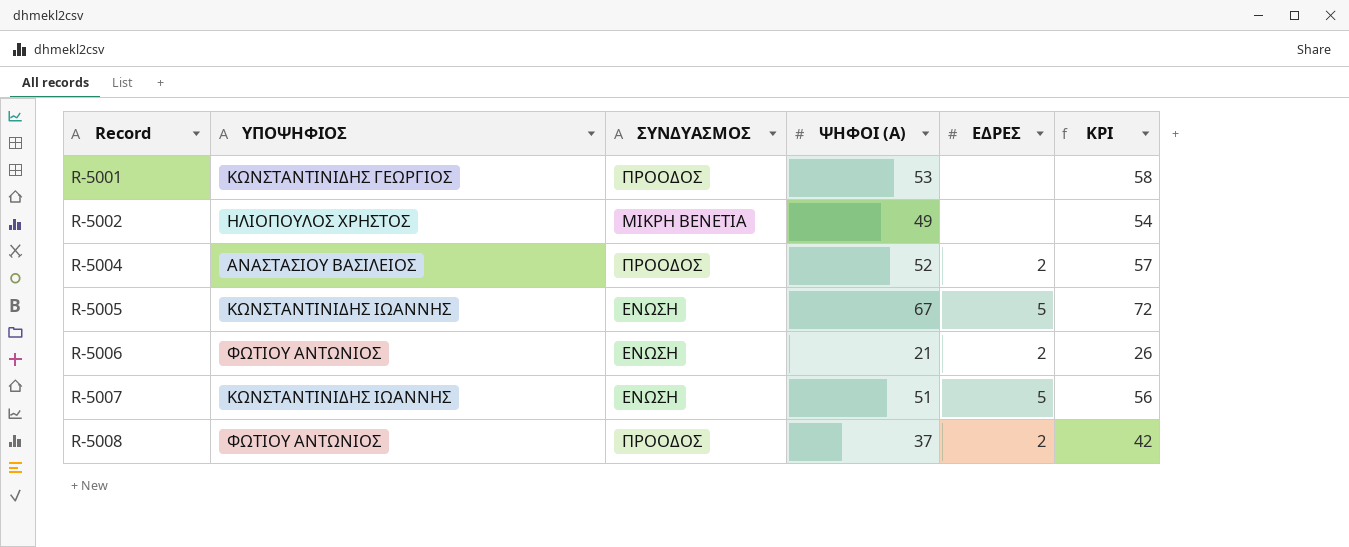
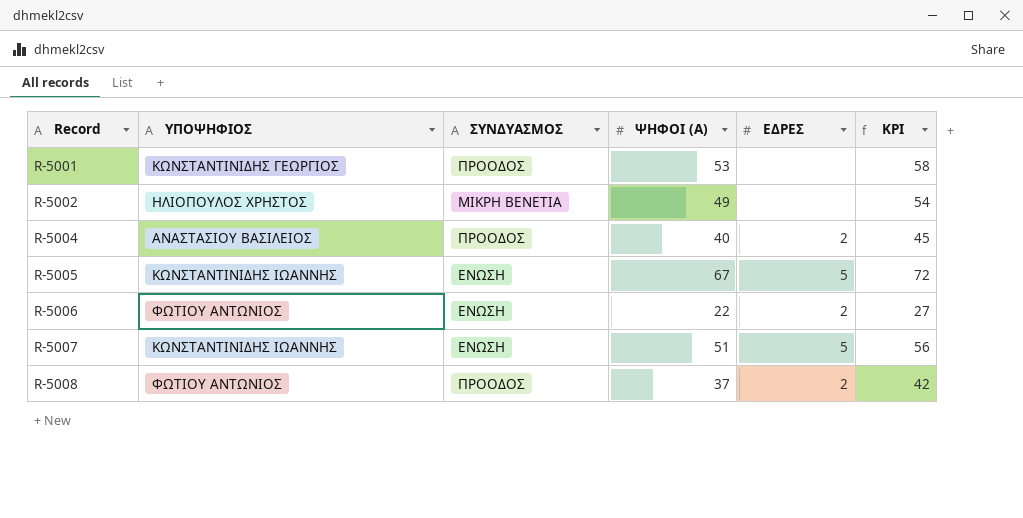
R-5004 | ΨΗΦΟΙ (Α): 52 -> 40
R-5004 | KPI: 57 -> 45
R-5006 | ΨΗΦΟΙ (Α): 21 -> 22
R-5006 | KPI: 26 -> 27

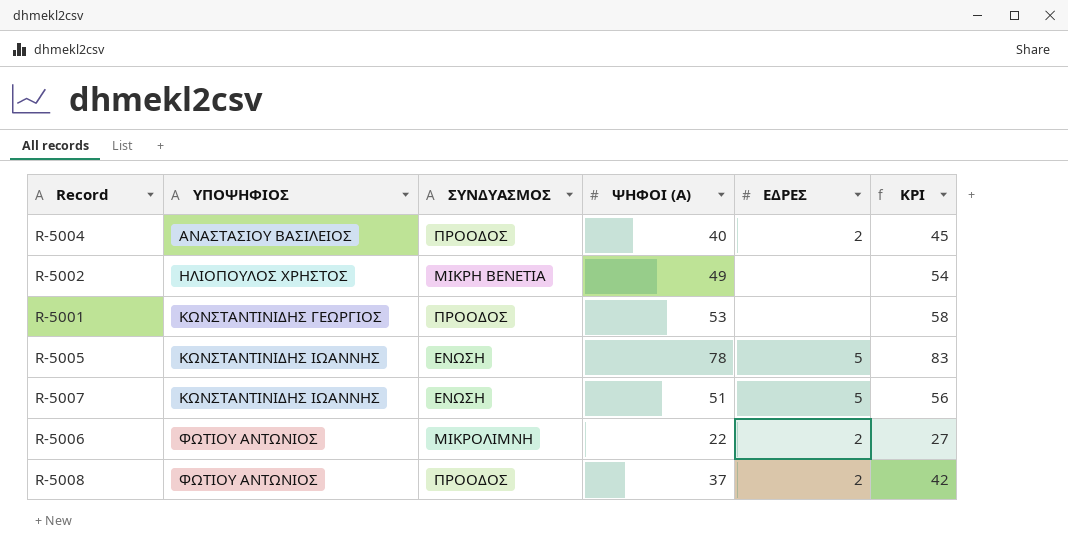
row order: Record ascending -> ΥΠΟΨΗΦΙΟΣ ascending
R-5005 | ΨΗΦΟΙ (Α): 67 -> 78
R-5005 | KPI: 72 -> 83
R-5006 | ΣΥΝΔΥΑΣΜΟΣ: ΕΝΩΣΗ -> ΜΙΚΡΟΛΙΜΝΗ

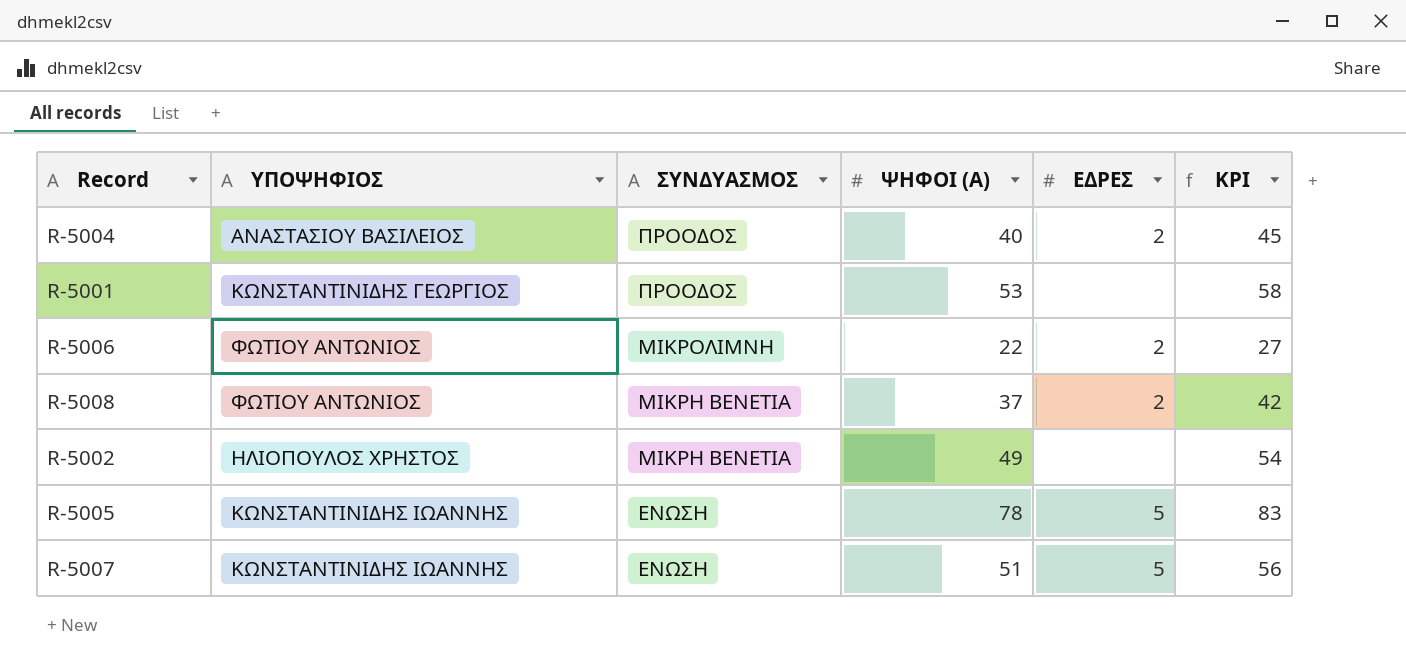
row order: ΥΠΟΨΗΦΙΟΣ ascending -> ΣΥΝΔΥΑΣΜΟΣ descending
R-5008 | ΣΥΝΔΥΑΣΜΟΣ: ΠΡΟΟΔΟΣ -> ΜΙΚΡΗ ΒΕΝΕΤΙΑ

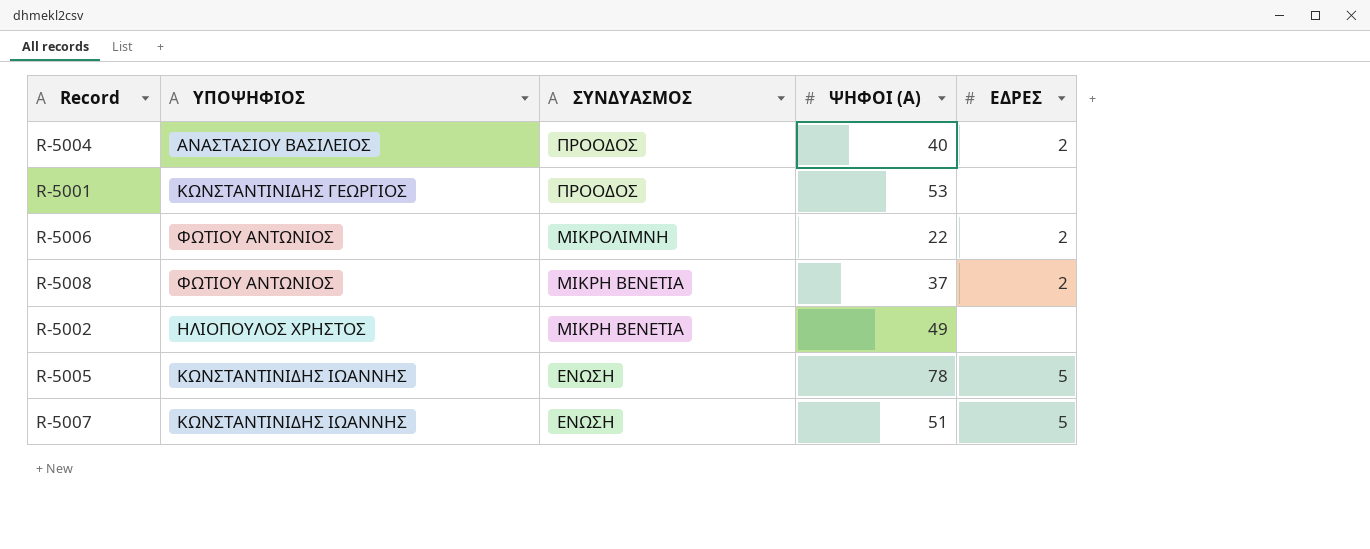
column KPI | formula: [ΨΗΦΟΙ (Α)] + 5 -> none

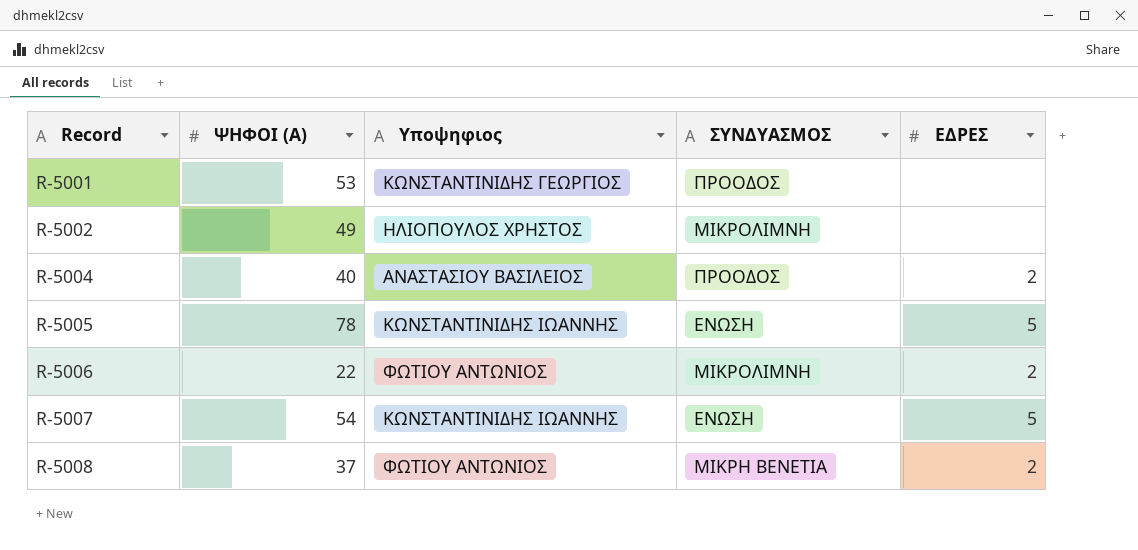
row order: ΣΥΝΔΥΑΣΜΟΣ descending -> Record ascending
column ΨΗΦΟΙ (Α) | position: 4 -> 2
column name: ΥΠΟΨΗΦΙΟΣ -> Υποψηφιος
R-5002 | ΣΥΝΔΥΑΣΜΟΣ: ΜΙΚΡΗ ΒΕΝΕΤΙΑ -> ΜΙΚΡΟΛΙΜΝΗ
R-5007 | ΨΗΦΟΙ (Α): 51 -> 54

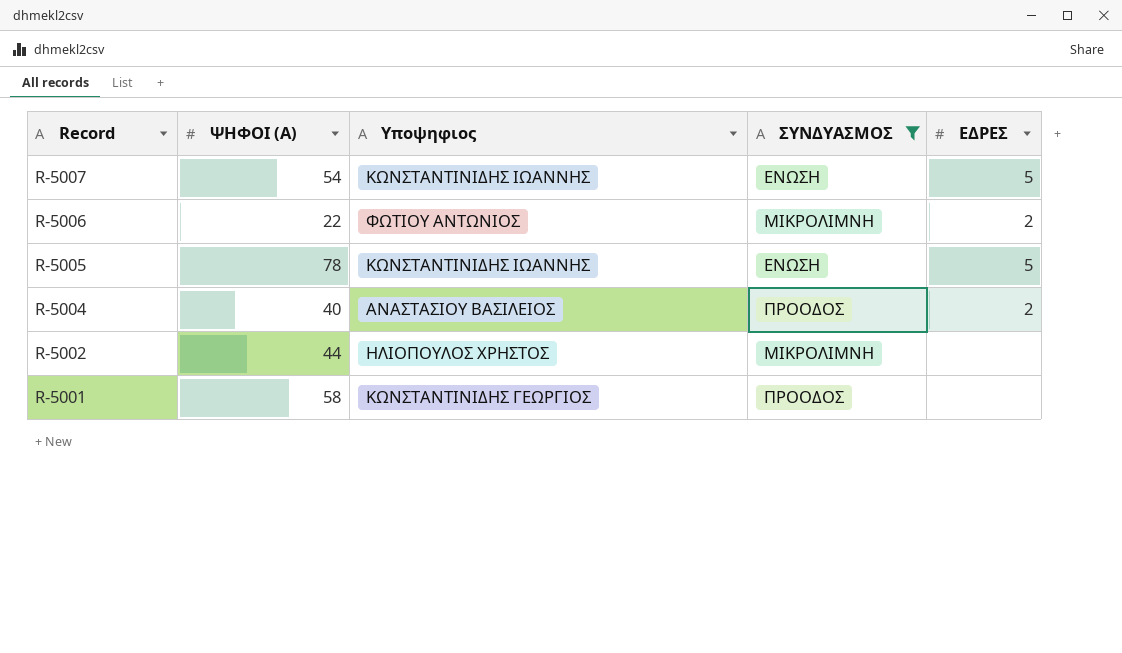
filter: none -> ΣΥΝΔΥΑΣΜΟΣ != ΜΙΚΡΗ ΒΕΝΕΤΙΑ
row order: Record ascending -> Record descending
R-5002 | ΨΗΦΟΙ (Α): 49 -> 44
R-5001 | ΨΗΦΟΙ (Α): 53 -> 58

